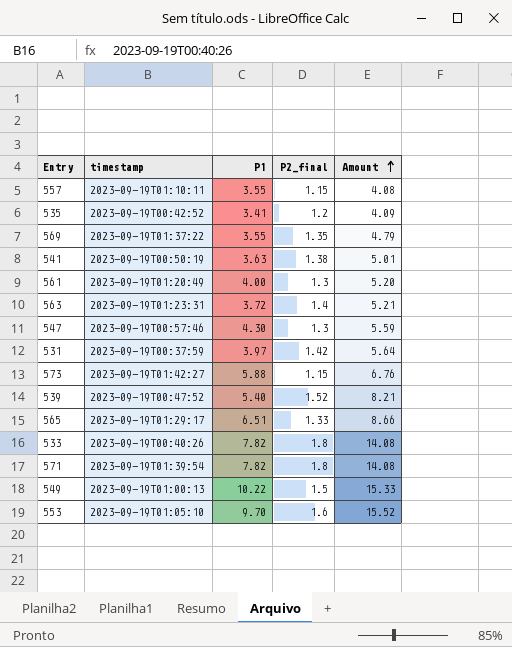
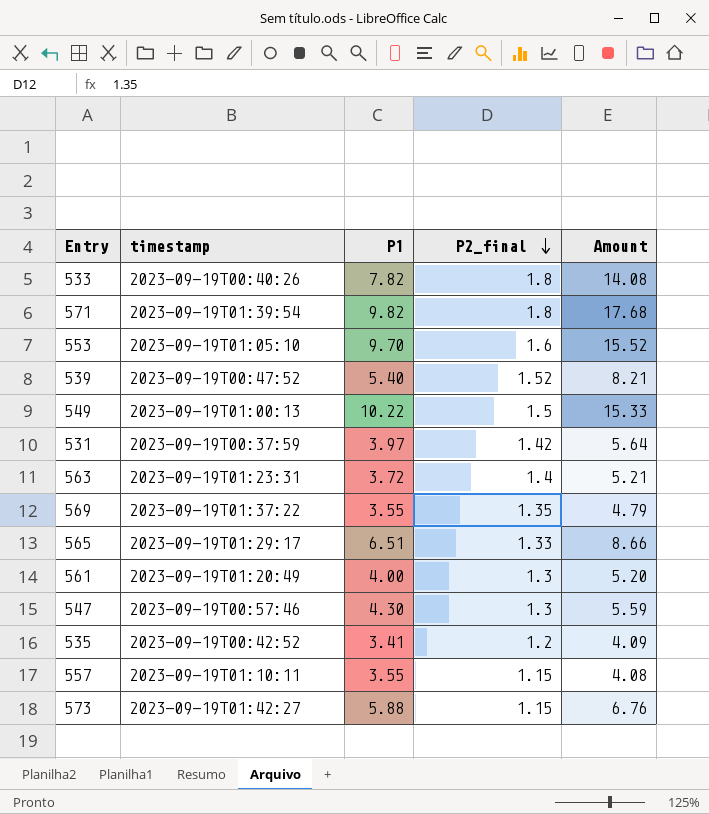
row order: Amount ascending -> P2_final descending
row 541: 2023-09-19T00:50:19 | 3.63 | 1.38 | 5.01 -> none
571 | P1: 7.82 -> 9.82
571 | Amount: 14.08 -> 17.68

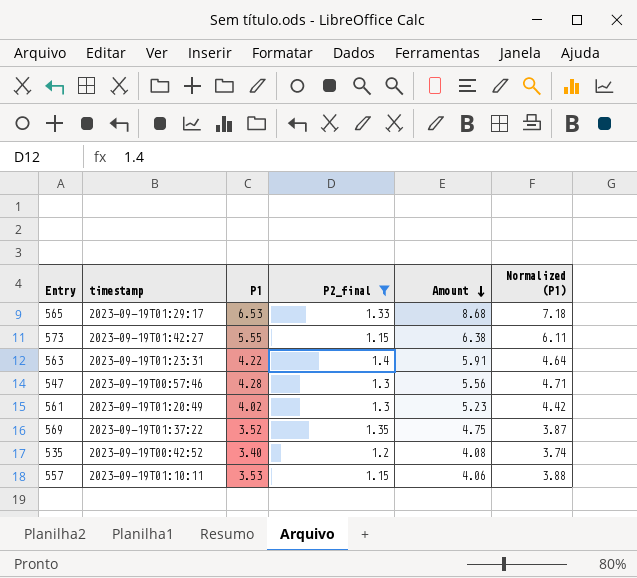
filter: none -> P2_final <= 1.4
row order: P2_final descending -> Amount descending
column Normalized (P1) | formula: none -> [P1] * 1.1
565 | P1: 6.51 -> 6.53
565 | Amount: 8.66 -> 8.68
573 | P1: 5.88 -> 5.55
573 | Amount: 6.76 -> 6.38
563 | P1: 3.72 -> 4.22
563 | Amount: 5.21 -> 5.91
547 | P1: 4.30 -> 4.28
547 | Amount: 5.59 -> 5.56
561 | P1: 4.00 -> 4.02
561 | Amount: 5.20 -> 5.23
569 | P1: 3.55 -> 3.52
569 | Amount: 4.79 -> 4.75
535 | P1: 3.41 -> 3.40
535 | Amount: 4.09 -> 4.08
557 | P1: 3.55 -> 3.53
557 | Amount: 4.08 -> 4.06

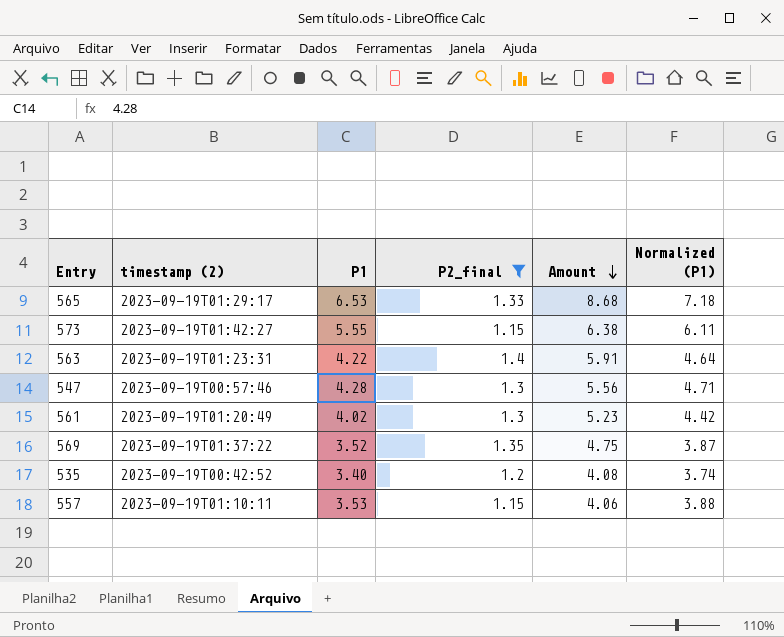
column name: timestamp -> timestamp (2)

